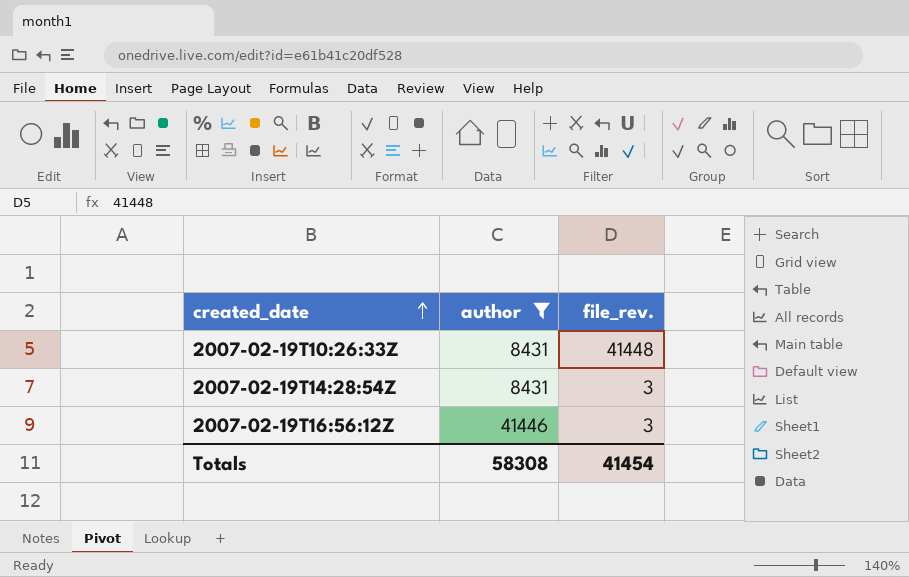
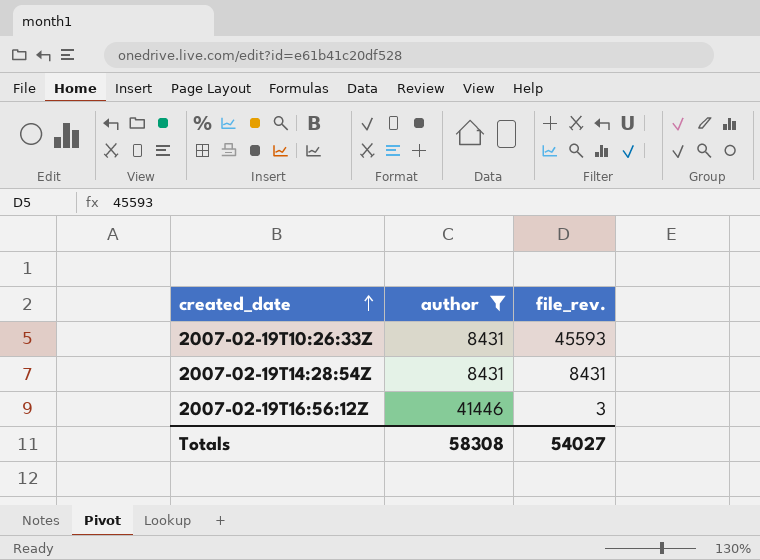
2007-02-19T10:26:33Z | file_rev.: 41448 -> 45593
2007-02-19T14:28:54Z | file_rev.: 3 -> 8431
Totals | file_rev.: 41454 -> 54027

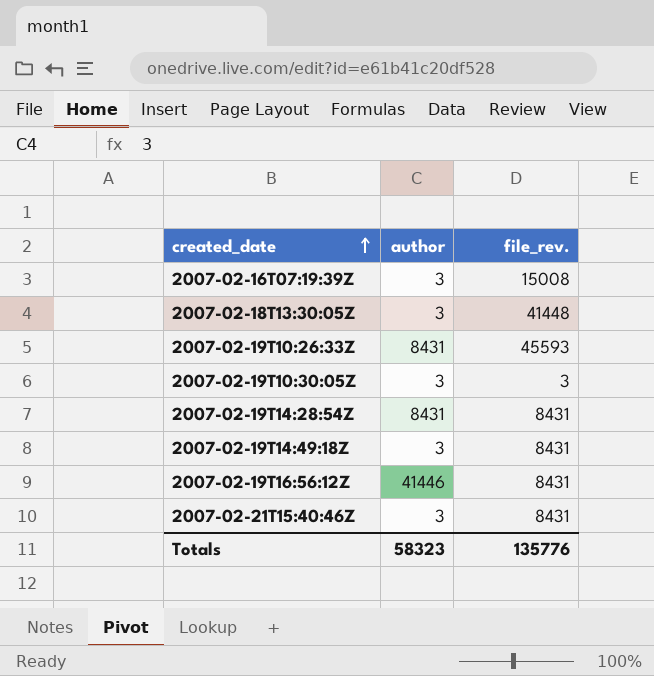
filter: author != 3 -> none
2007-02-19T16:56:12Z | file_rev.: 3 -> 8431
Totals | author: 58308 -> 58323
Totals | file_rev.: 54027 -> 135776

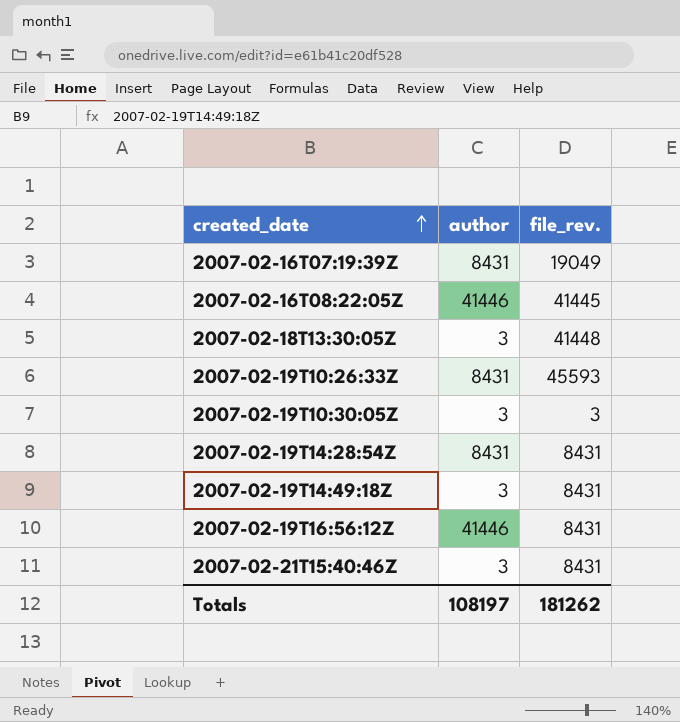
2007-02-16T07:19:39Z | author: 3 -> 8431
2007-02-16T07:19:39Z | file_rev.: 15008 -> 19049
row 2007-02-16T08:22:05Z: none -> 41446 | 41445
Totals | author: 58323 -> 108197
Totals | file_rev.: 135776 -> 181262

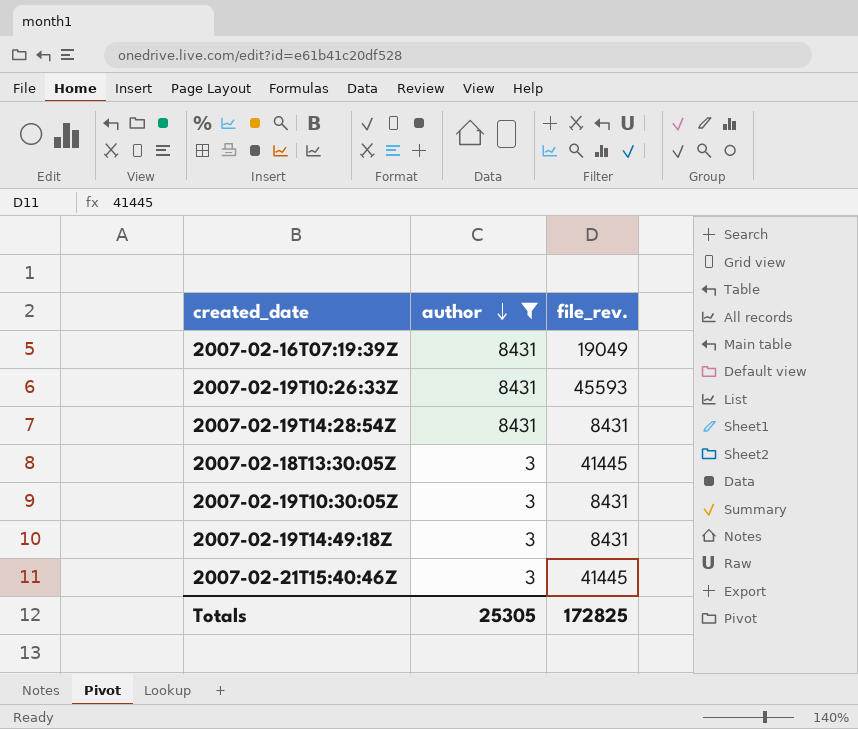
filter: none -> author != 41446
row order: created_date ascending -> author descending
2007-02-18T13:30:05Z | file_rev.: 41448 -> 41445
2007-02-19T10:30:05Z | file_rev.: 3 -> 8431
2007-02-21T15:40:46Z | file_rev.: 8431 -> 41445
Totals | author: 108197 -> 25305
Totals | file_rev.: 181262 -> 172825

